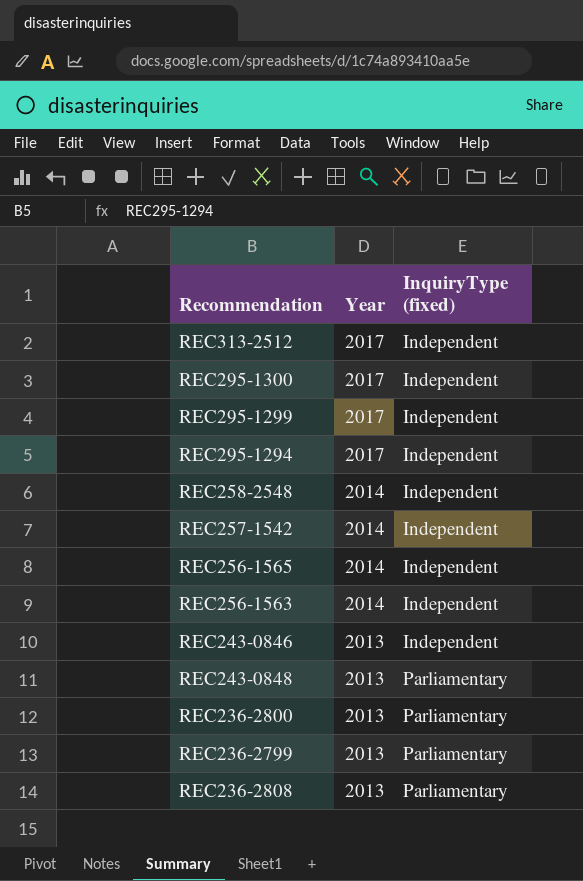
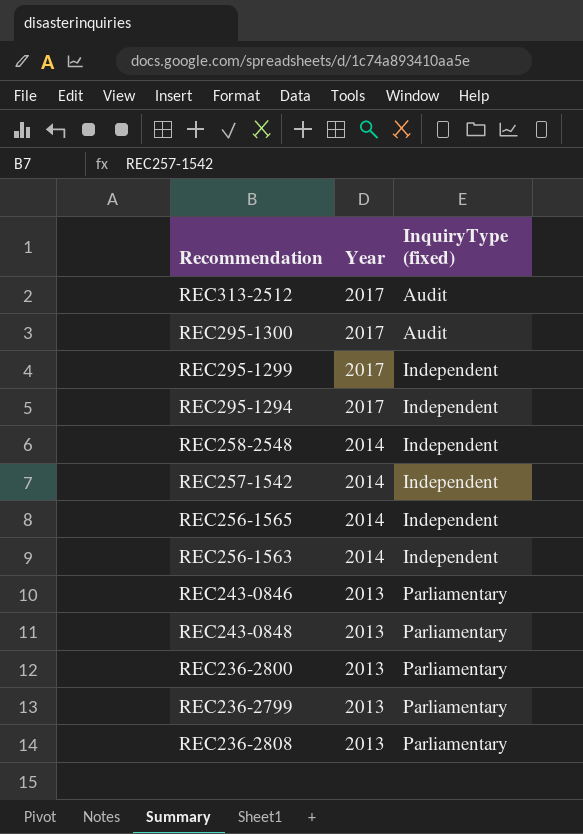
REC313-2512 | InquiryType (fixed): Independent -> Audit
REC295-1300 | InquiryType (fixed): Independent -> Audit
REC243-0846 | InquiryType (fixed): Independent -> Parliamentary

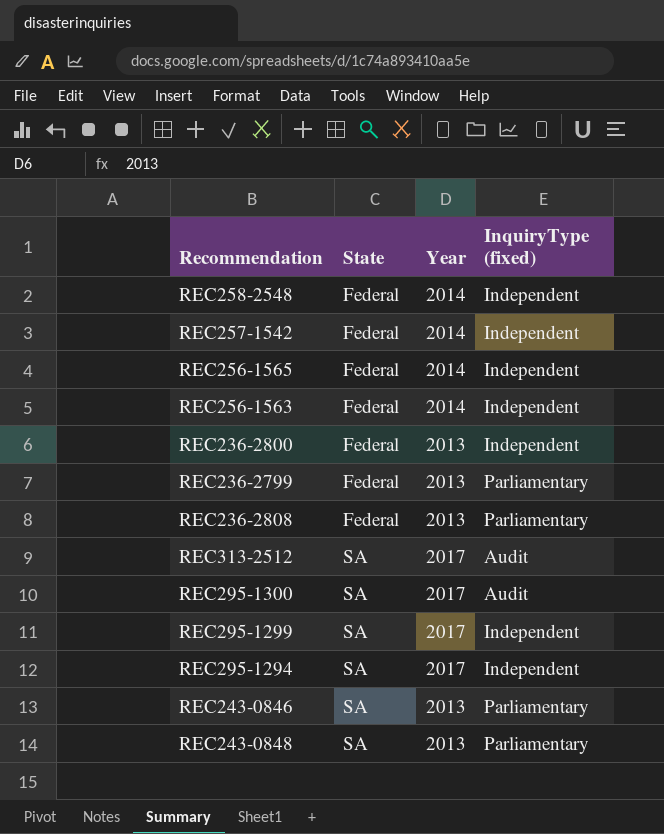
row order: Year descending -> State ascending
column State | position: none -> 2
REC236-2800 | InquiryType (fixed): Parliamentary -> Independent

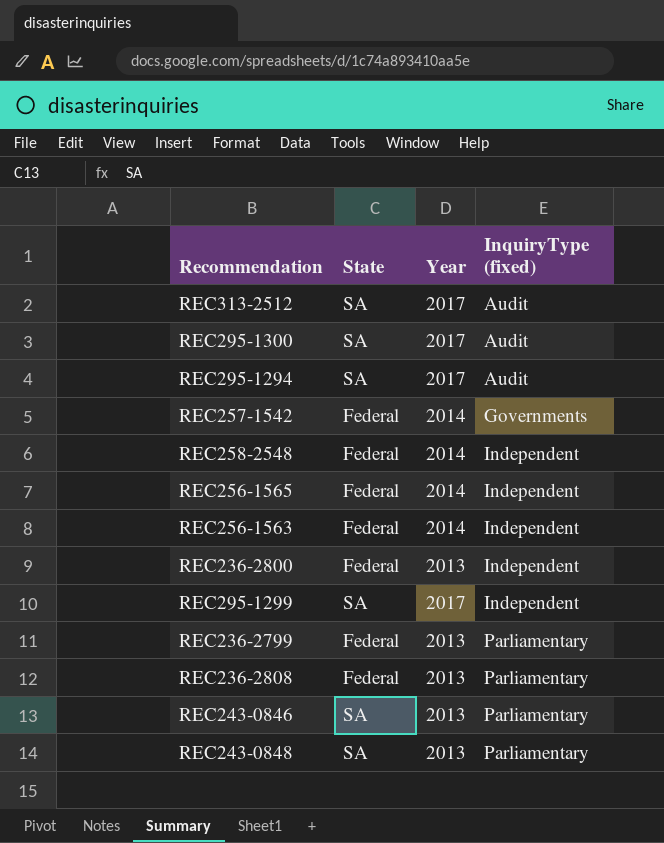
row order: State ascending -> InquiryType (fixed) ascending
REC295-1294 | InquiryType (fixed): Independent -> Audit
REC257-1542 | InquiryType (fixed): Independent -> Governments

